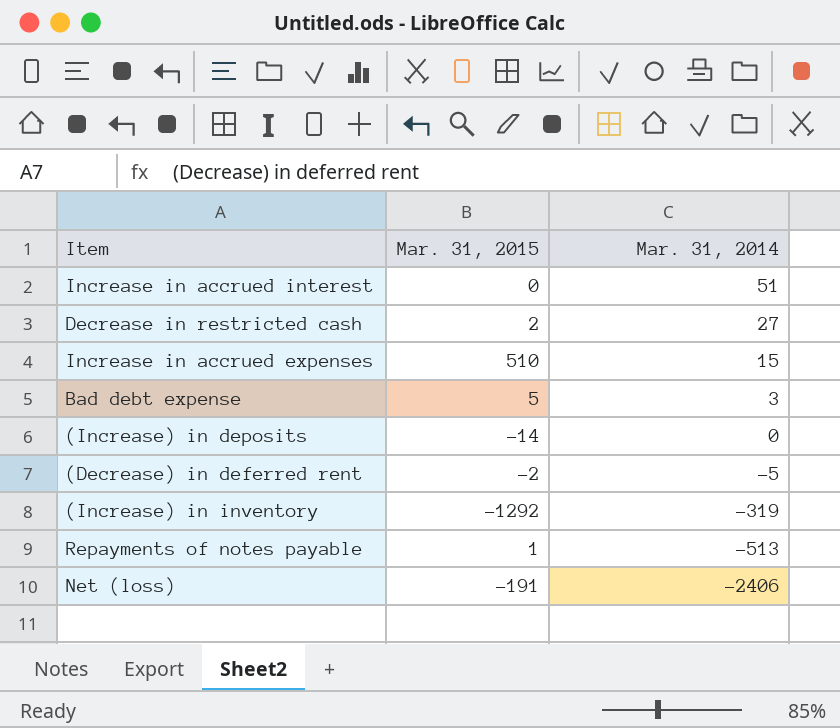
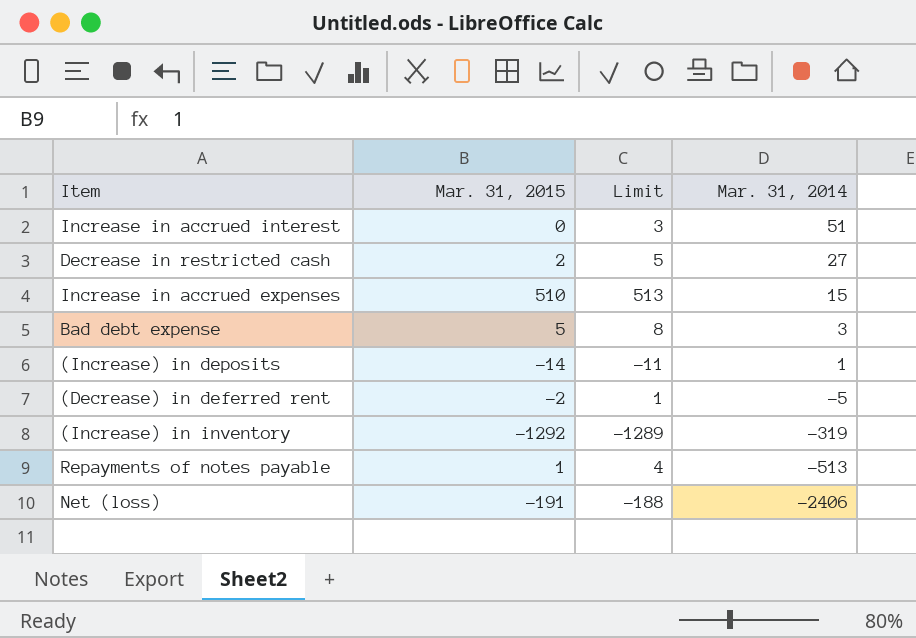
column Limit | formula: none -> [Mar. 31, 2015] + 3
(Increase) in deposits | Mar. 31, 2014: 0 -> 1

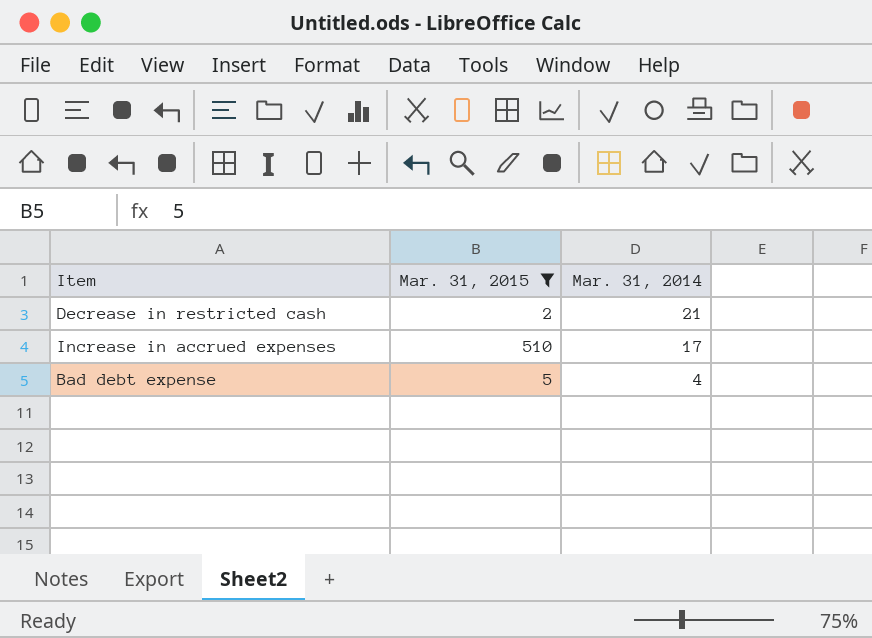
filter: none -> Mar. 31, 2015 >= 2
column Limit | formula: [Mar. 31, 2015] + 3 -> none
Decrease in restricted cash | Mar. 31, 2014: 27 -> 21
Increase in accrued expenses | Mar. 31, 2014: 15 -> 17
Bad debt expense | Mar. 31, 2014: 3 -> 4

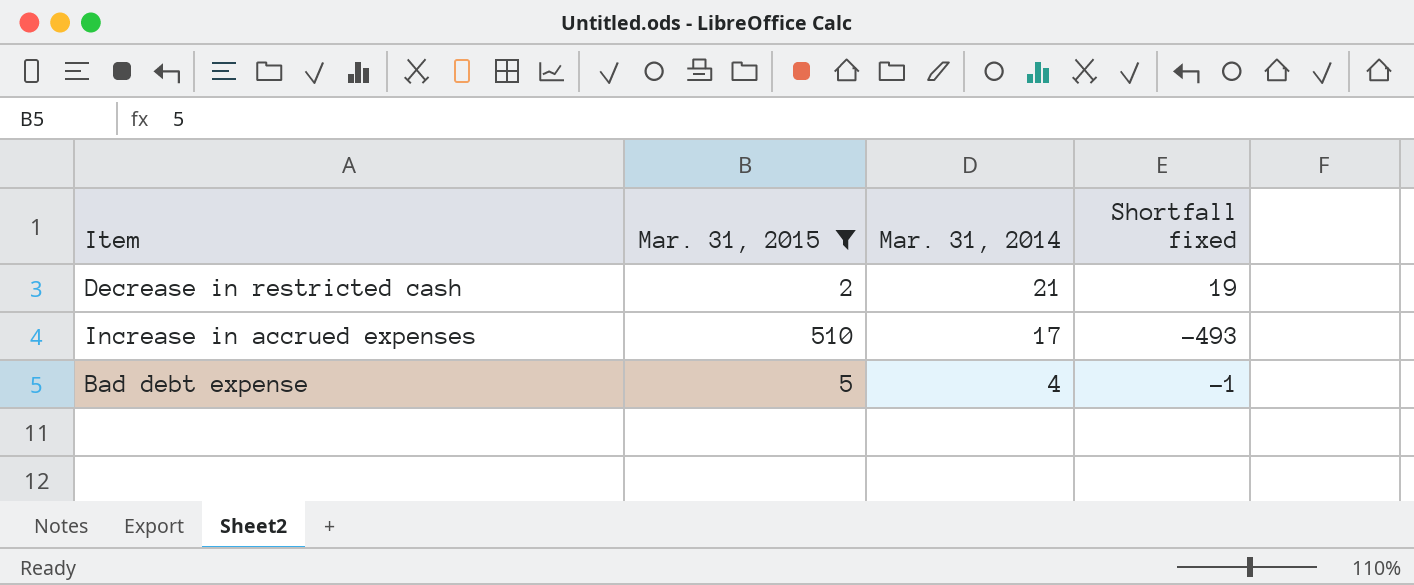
column Shortfall fixed | formula: none -> [Mar. 31, 2014] - [Mar. 31, 2015]

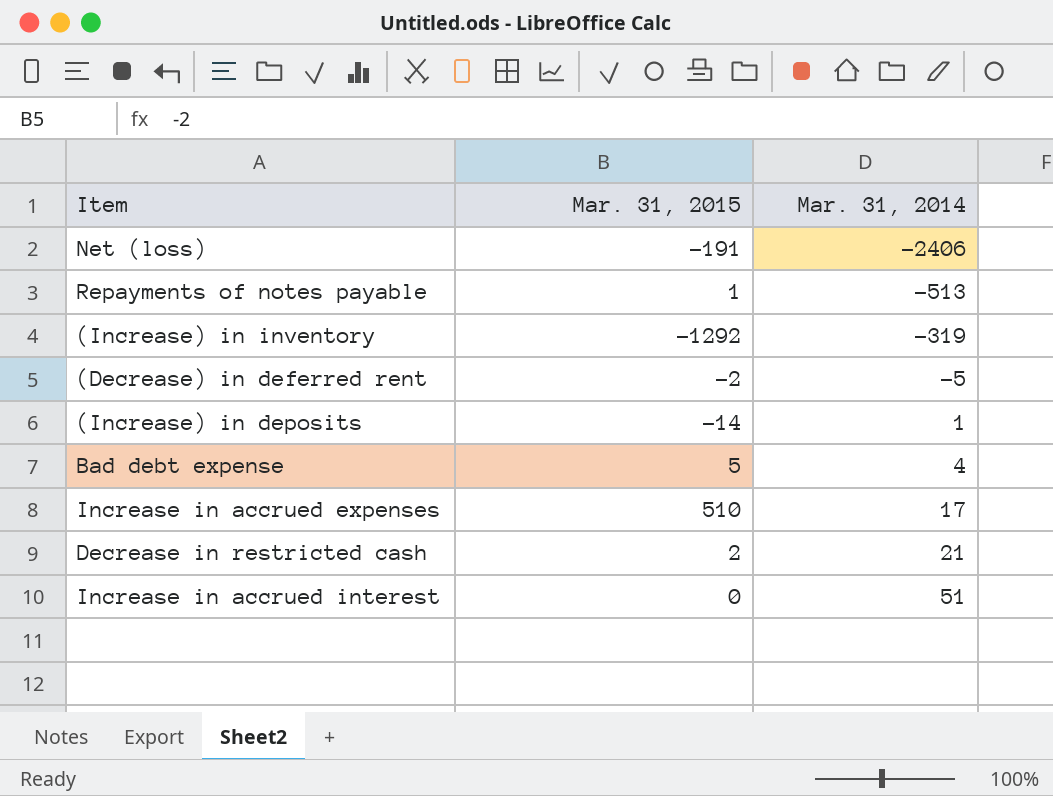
filter: Mar. 31, 2015 >= 2 -> none
row order: Mar. 31, 2014 descending -> Mar. 31, 2014 ascending
column Shortfall fixed | formula: [Mar. 31, 2014] - [Mar. 31, 2015] -> none

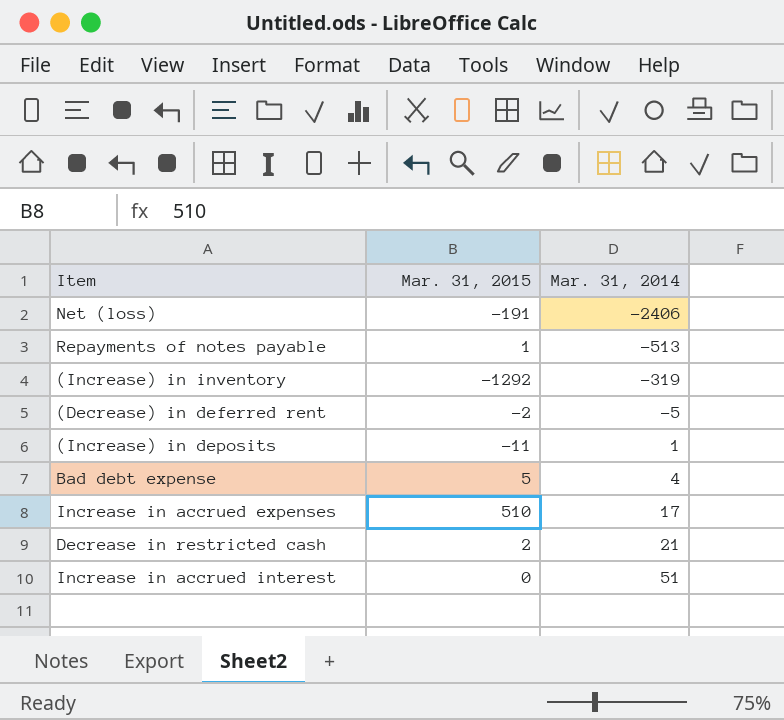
(Increase) in deposits | Mar. 31, 2015: -14 -> -11

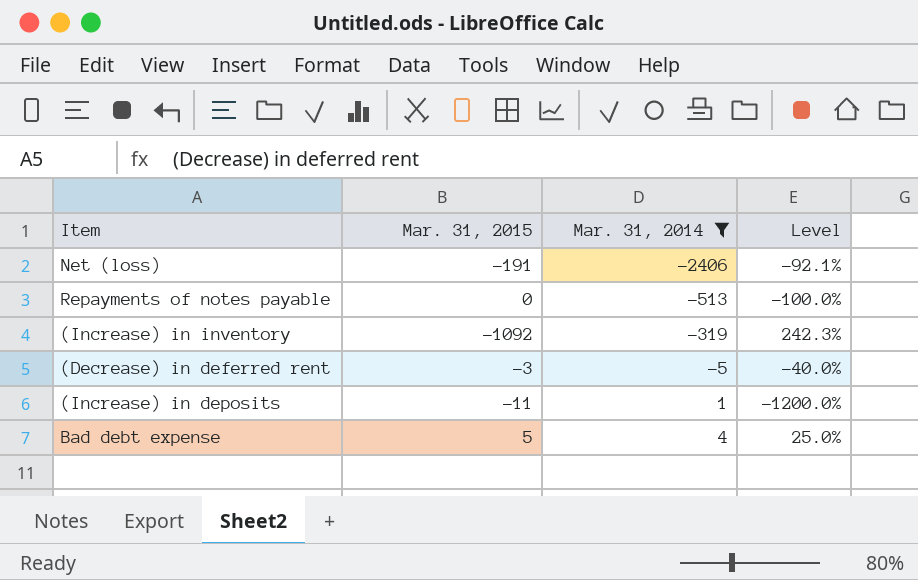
filter: none -> Mar. 31, 2014 <= 4
column Level | formula: none -> ([Mar. 31, 2015] - [Mar. 31, 2014]) / [Mar. 31, 2014]
Repayments of notes payable | Mar. 31, 2015: 1 -> 0
(Increase) in inventory | Mar. 31, 2015: -1292 -> -1092
(Decrease) in deferred rent | Mar. 31, 2015: -2 -> -3

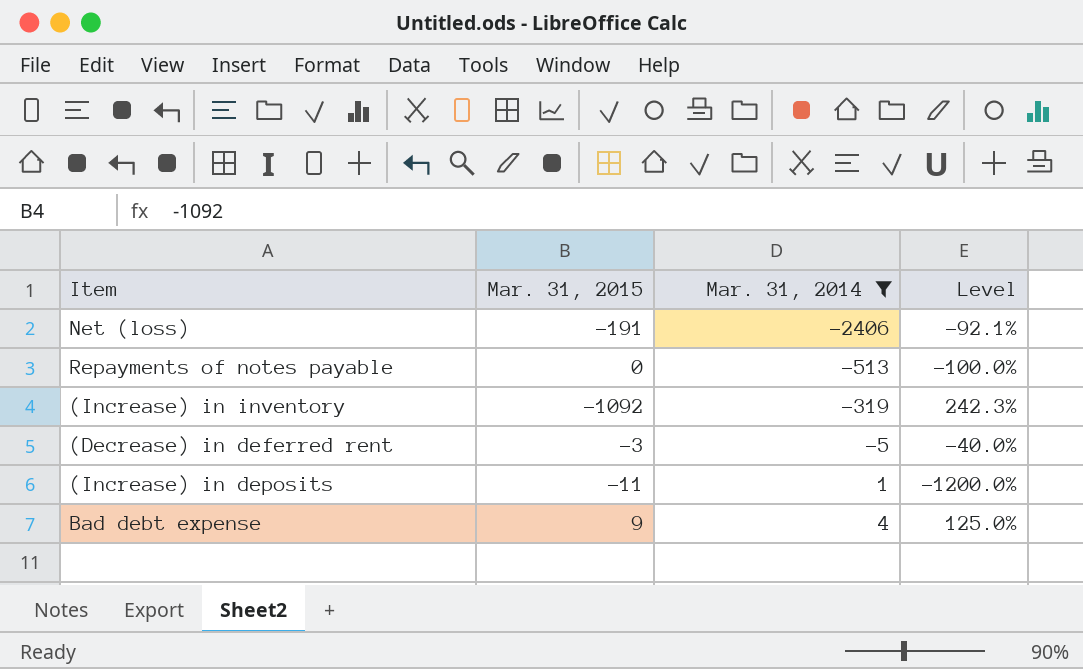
Bad debt expense | Mar. 31, 2015: 5 -> 9
Bad debt expense | Level: 25.0% -> 125.0%

